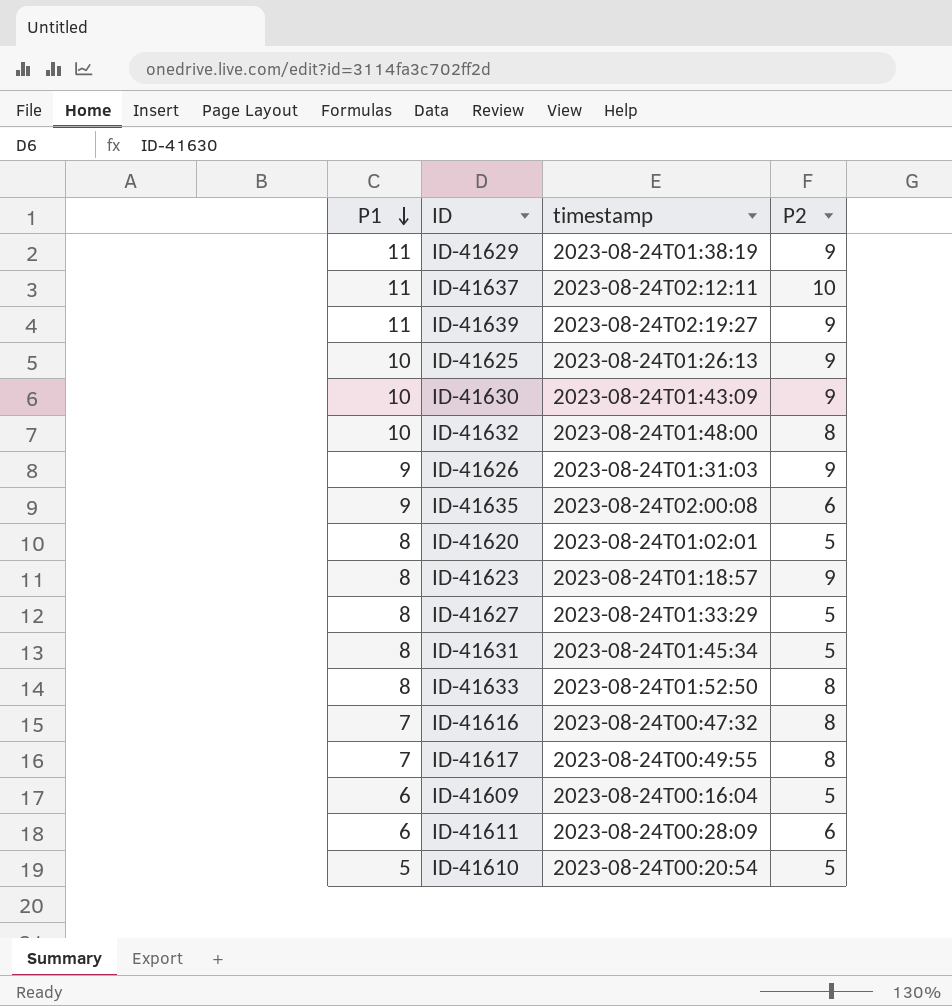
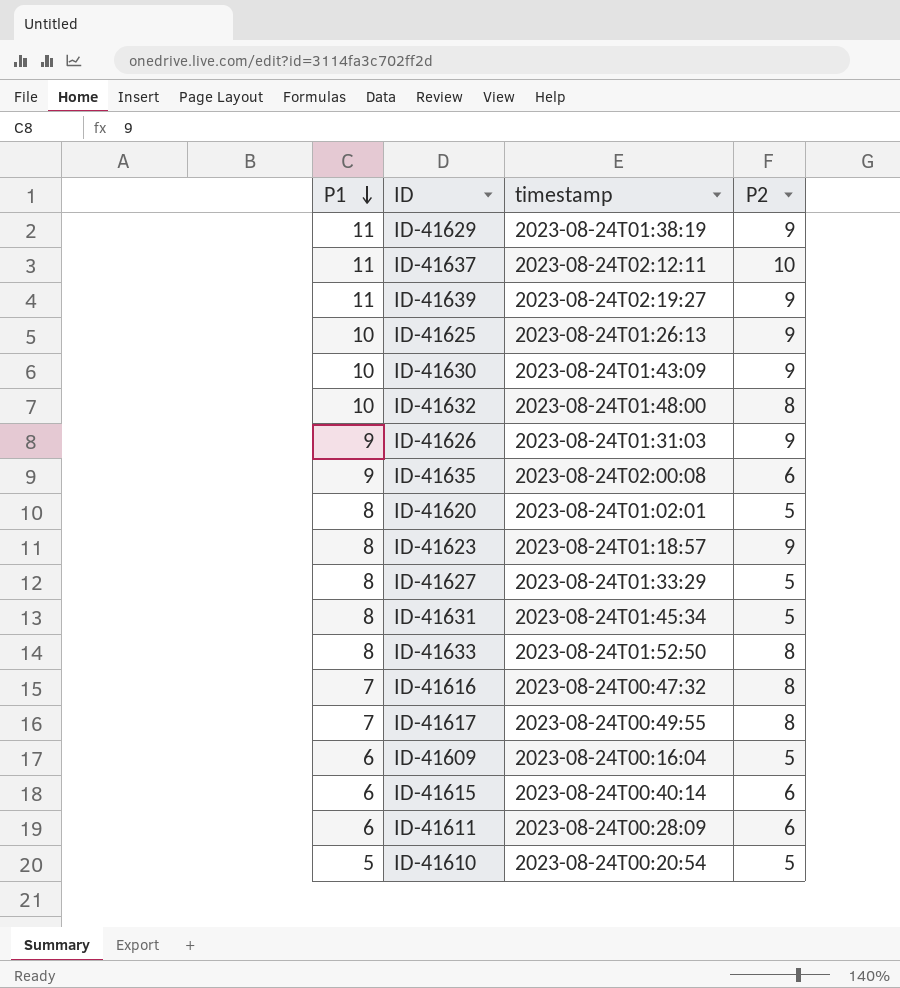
row ID-41615: none -> 6 | 2023-08-24T00:40:14 | 6

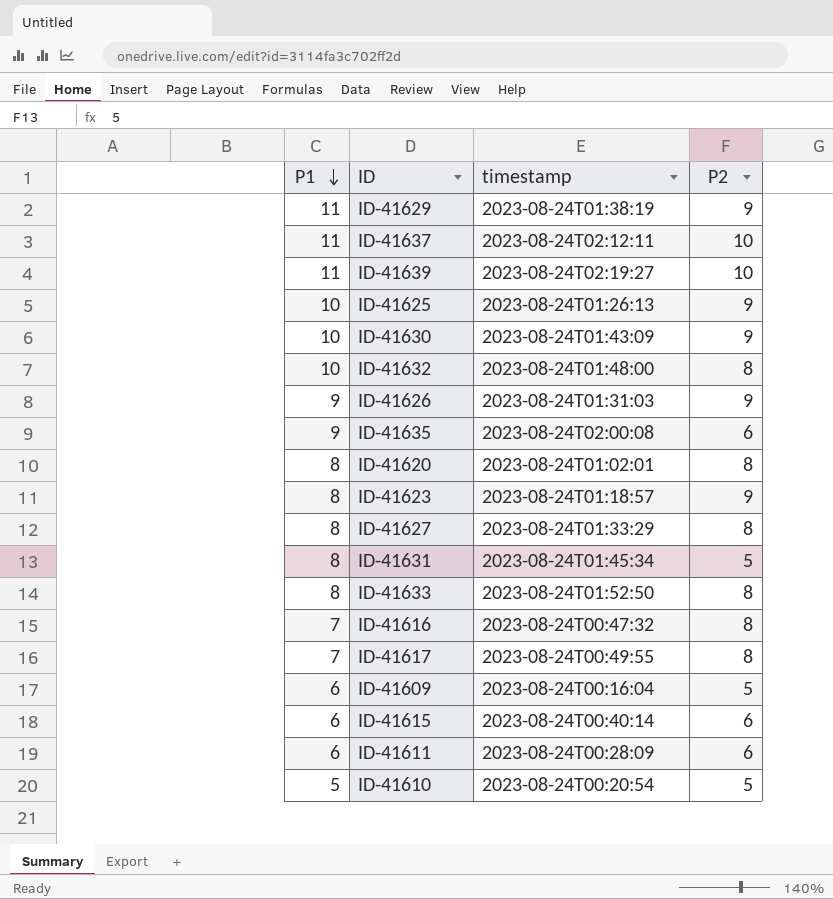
ID-41639 | P2: 9 -> 10
ID-41620 | P2: 5 -> 8
ID-41627 | P2: 5 -> 8

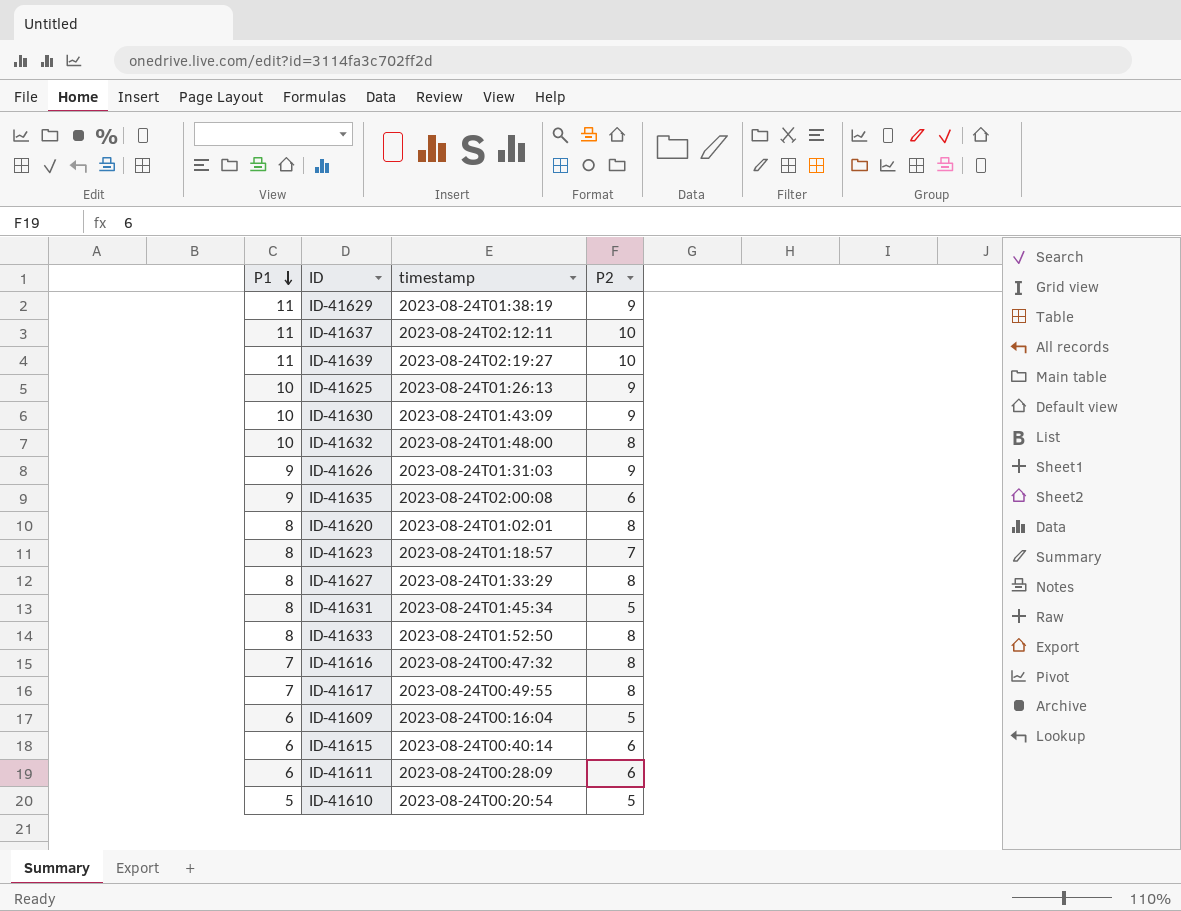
ID-41623 | P2: 9 -> 7

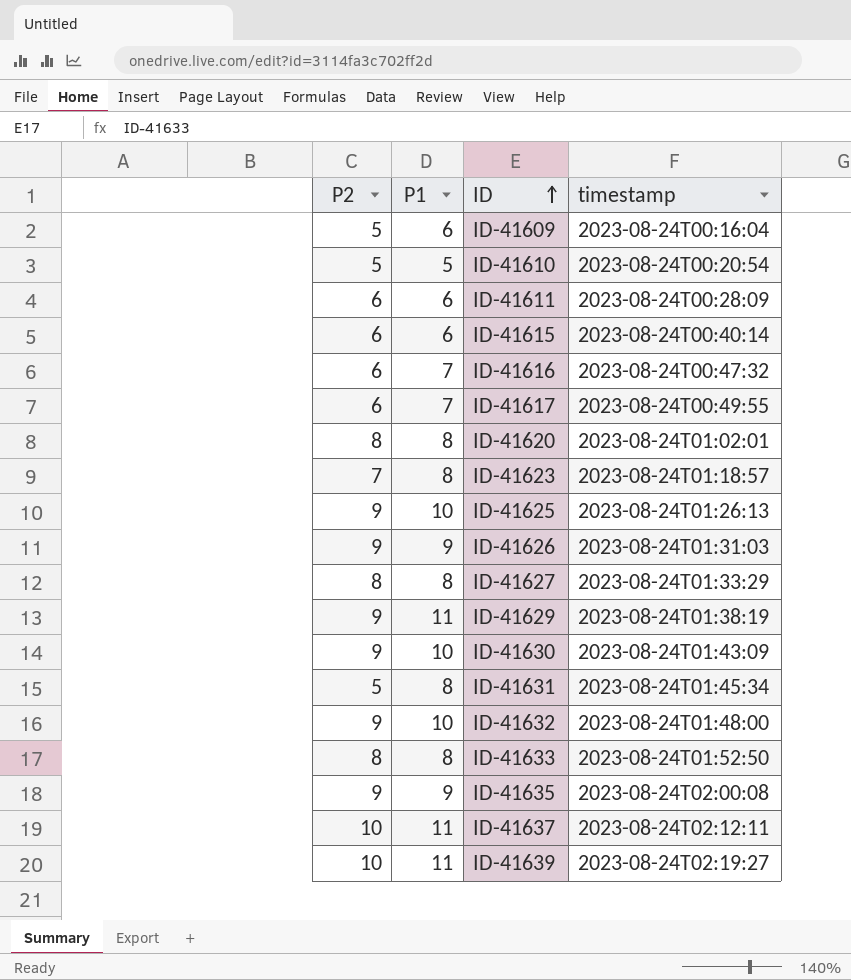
row order: P1 descending -> ID ascending
column P2 | position: 4 -> 1
ID-41616 | P2: 8 -> 6
ID-41617 | P2: 8 -> 6
ID-41632 | P2: 8 -> 9
ID-41635 | P2: 6 -> 9

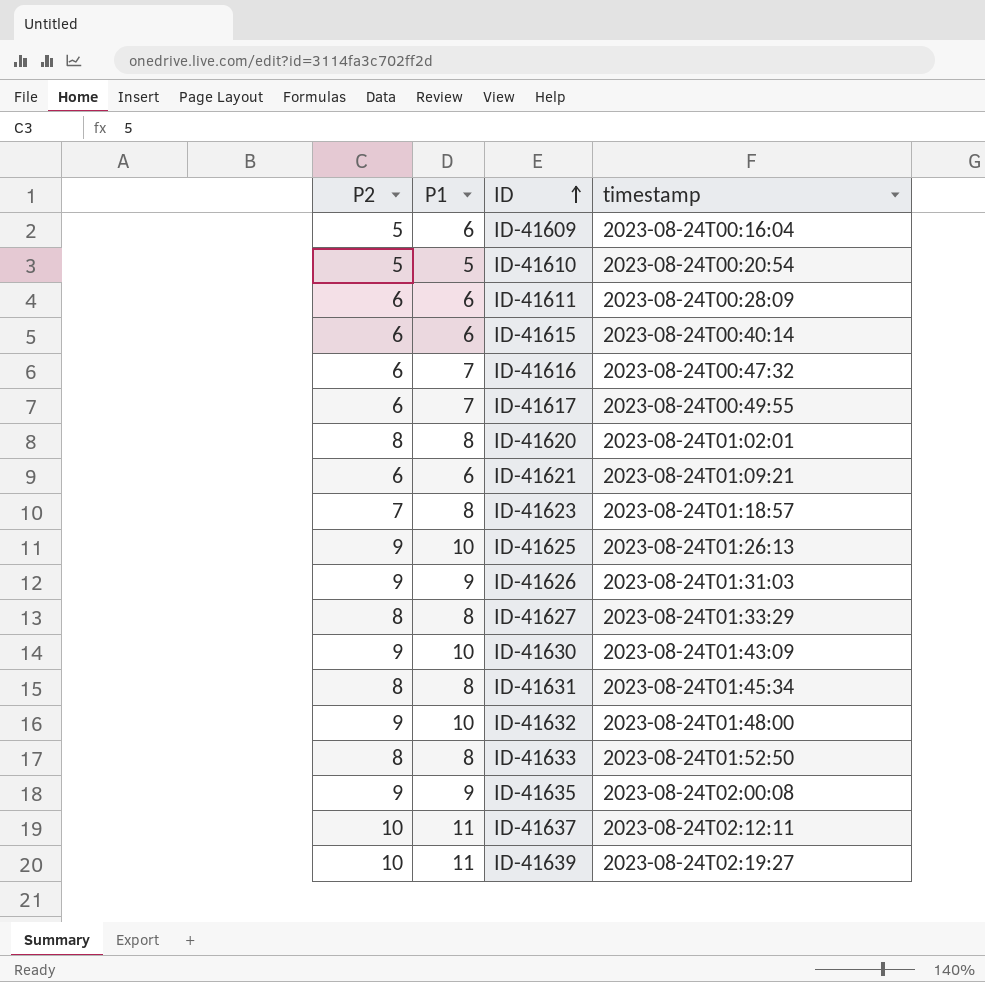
row ID-41629: 9 | 11 | 2023-08-24T01:38:19 -> none
row ID-41621: none -> 6 | 6 | 2023-08-24T01:09:21
ID-41631 | P2: 5 -> 8

